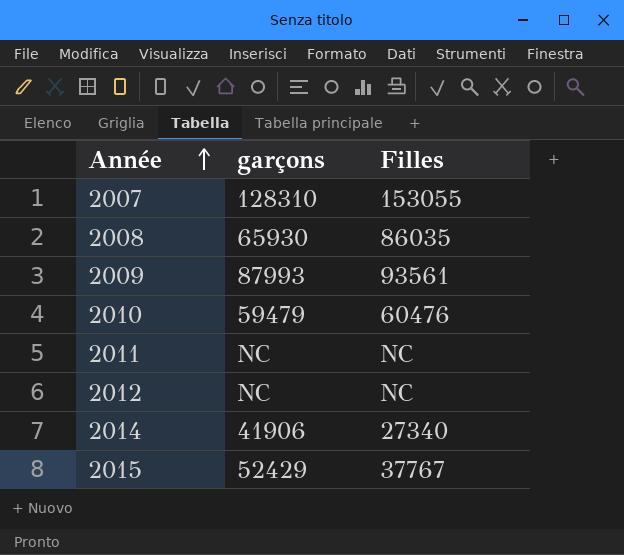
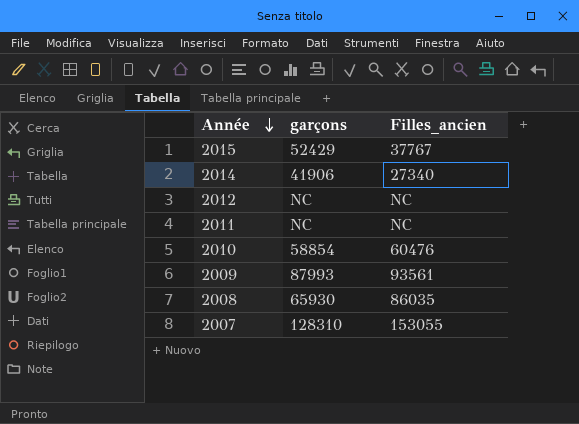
row order: Année ascending -> Année descending
column name: Filles -> Filles_ancien
2010 | garçons: 59479 -> 58854

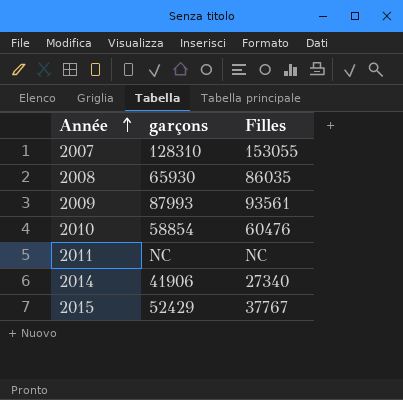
row order: Année descending -> Année ascending
column name: Filles_ancien -> Filles
row 2012: NC | NC -> none

